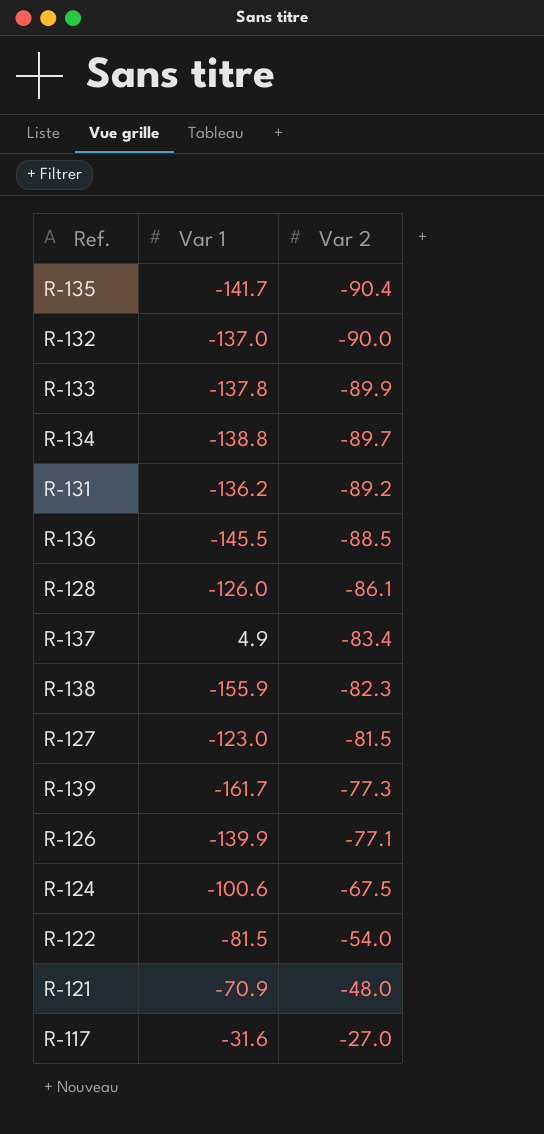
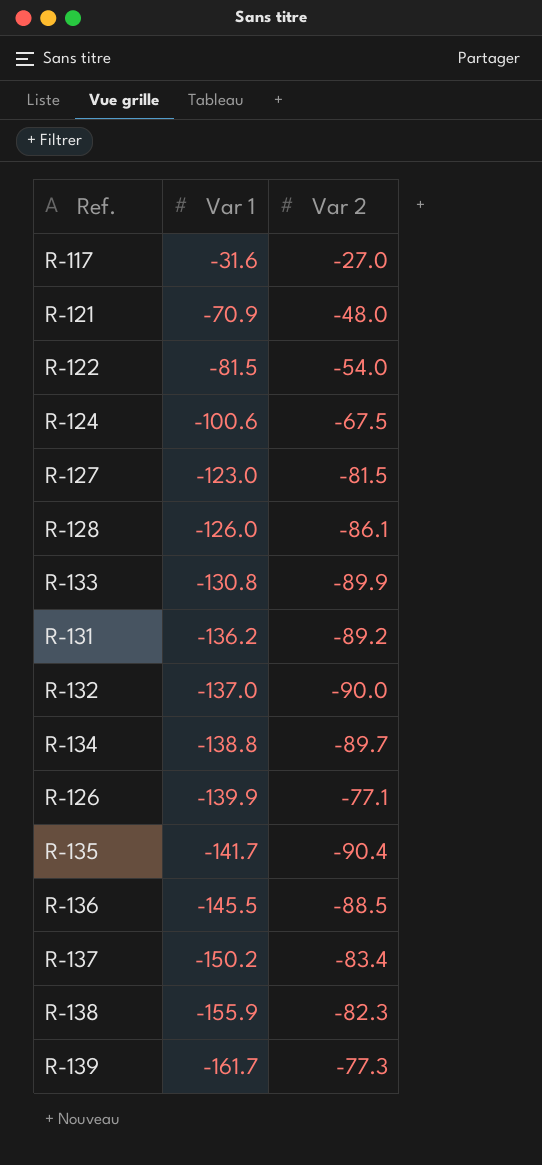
row order: Var 2 ascending -> Var 1 descending
R-133 | Var 1: -137.8 -> -130.8
R-137 | Var 1: 4.9 -> -150.2

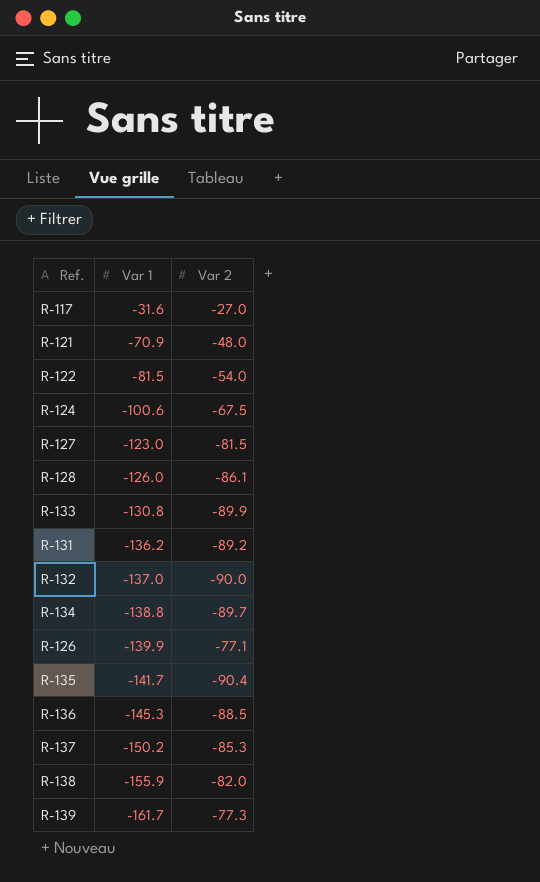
R-136 | Var 1: -145.5 -> -145.3
R-137 | Var 2: -83.4 -> -85.3
R-138 | Var 2: -82.3 -> -82.0

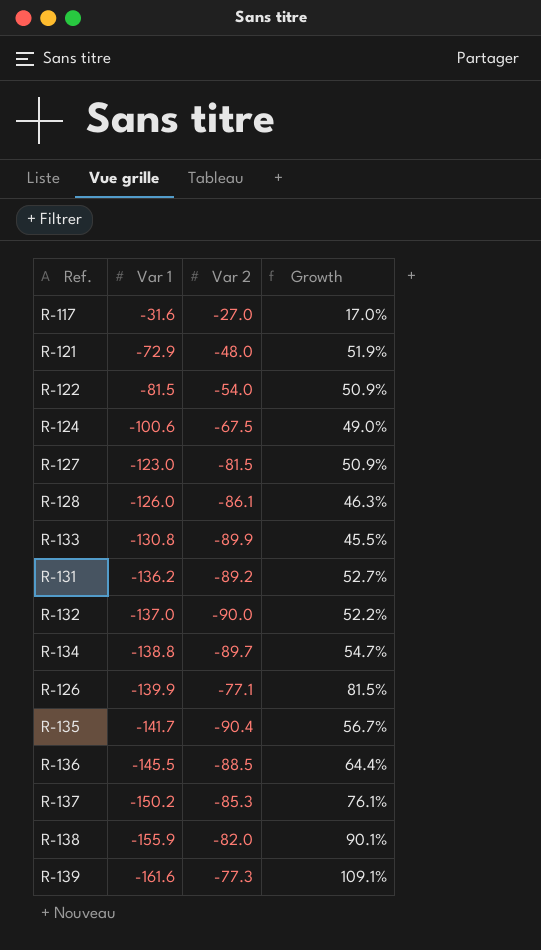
column Growth | formula: none -> ([Var 1] - [Var 2]) / [Var 2]
R-121 | Var 1: -70.9 -> -72.9
R-136 | Var 1: -145.3 -> -145.5
R-139 | Var 1: -161.7 -> -161.6

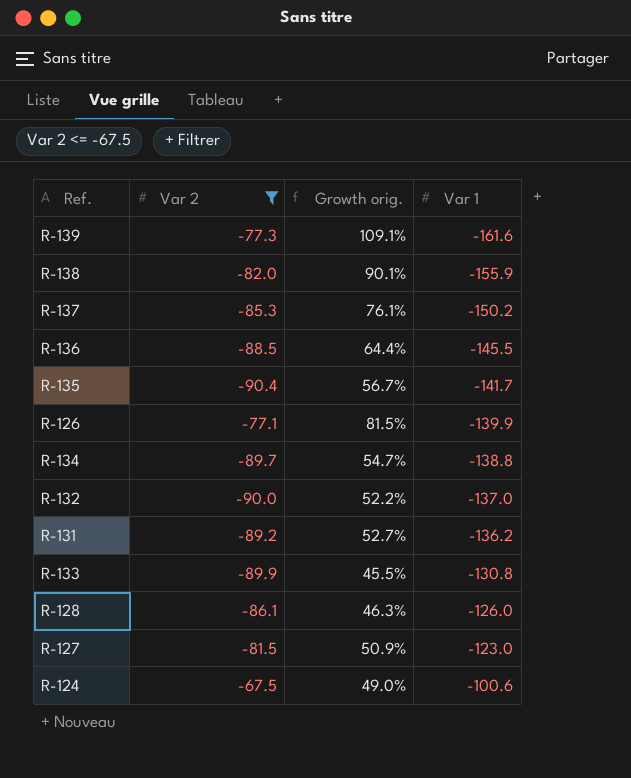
filter: none -> Var 2 <= -67.5
row order: Var 1 descending -> Var 1 ascending
column name: Growth -> Growth orig.
column Var 1 | position: 2 -> 4

